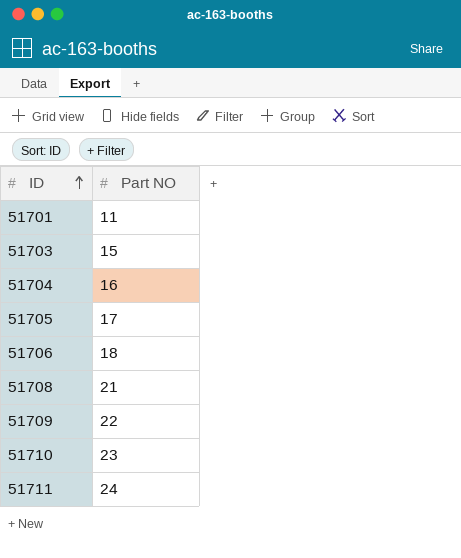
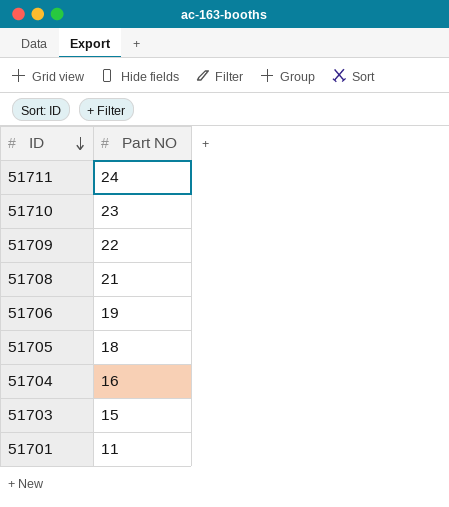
row order: ID ascending -> ID descending
51706 | Part NO: 18 -> 19
51705 | Part NO: 17 -> 18

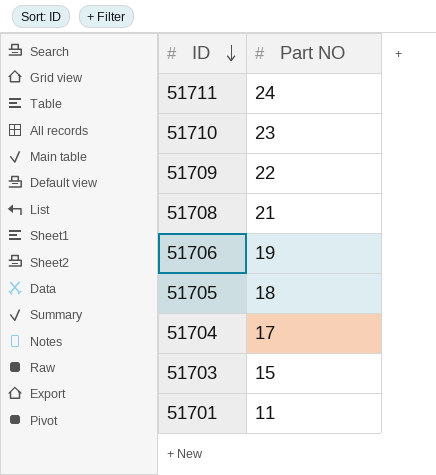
51704 | Part NO: 16 -> 17

